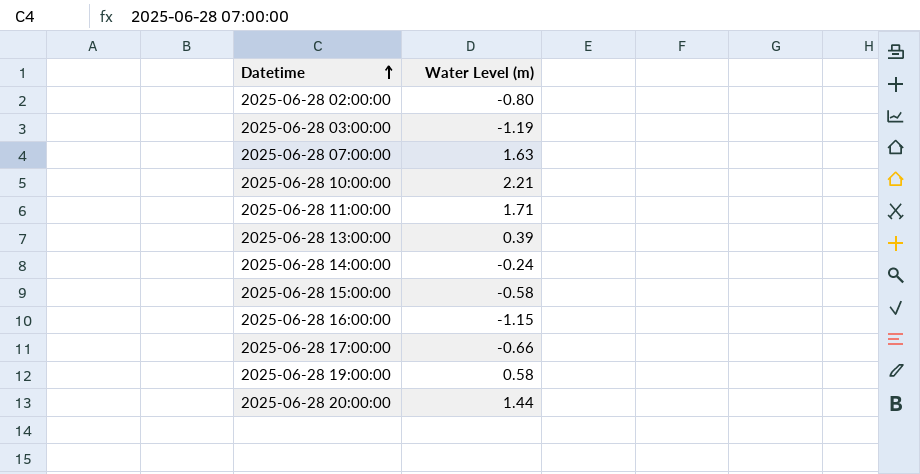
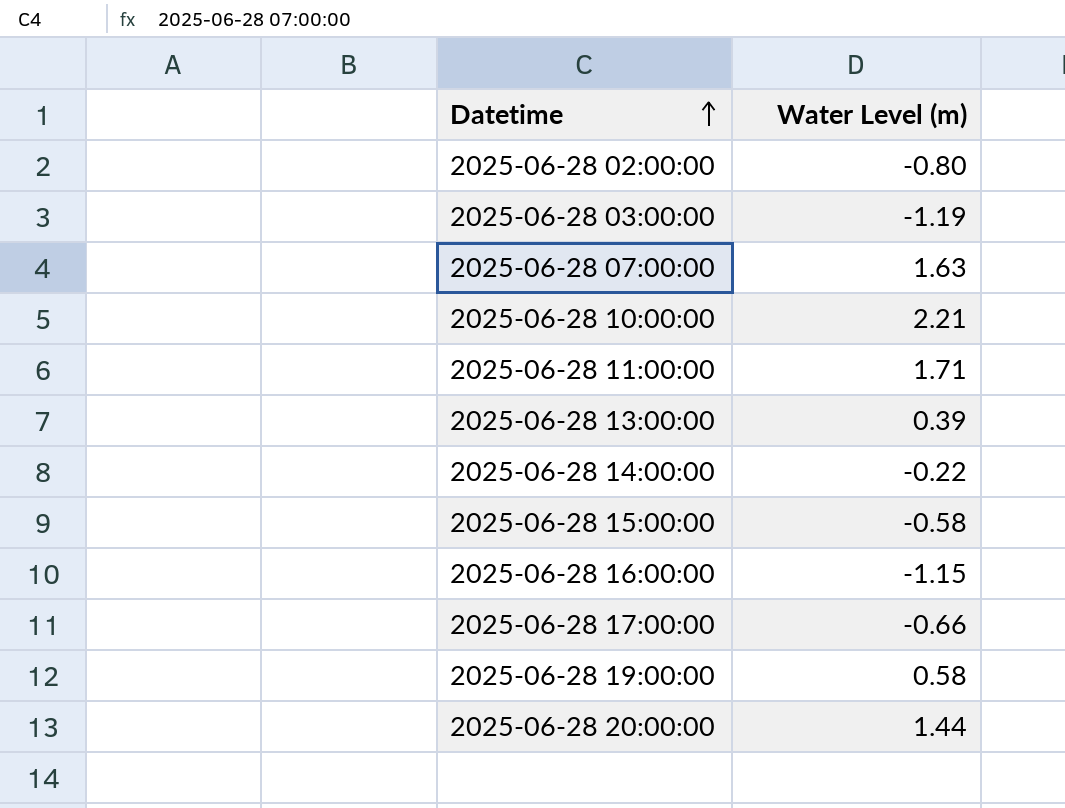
2025-06-28 14:00:00 | Water Level (m): -0.24 -> -0.22

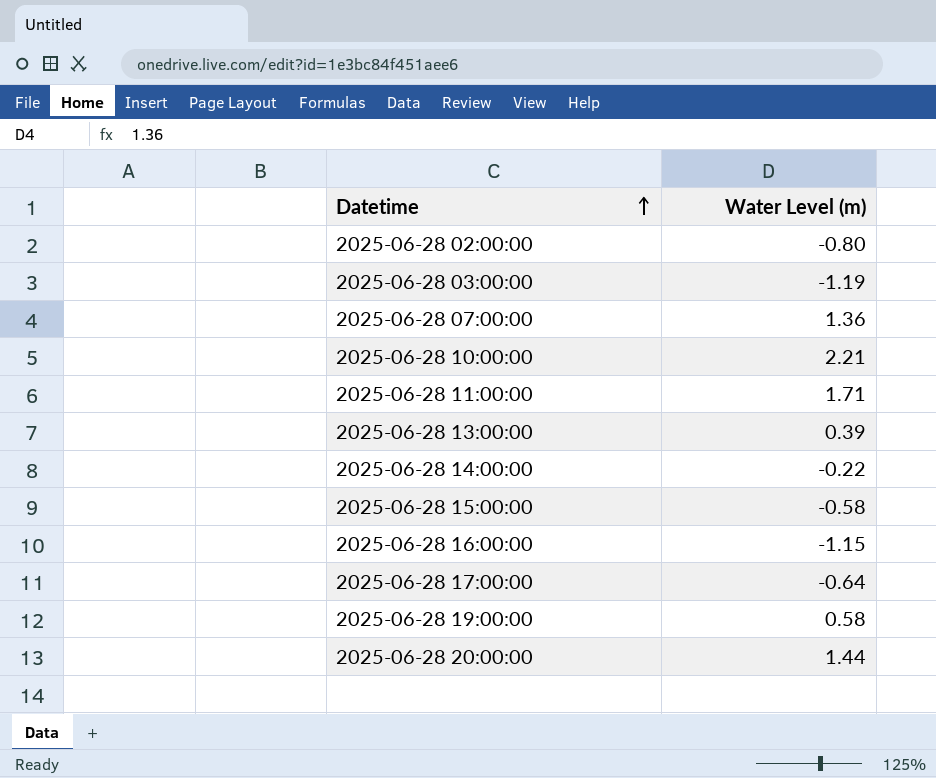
2025-06-28 07:00:00 | Water Level (m): 1.63 -> 1.36
2025-06-28 17:00:00 | Water Level (m): -0.66 -> -0.64

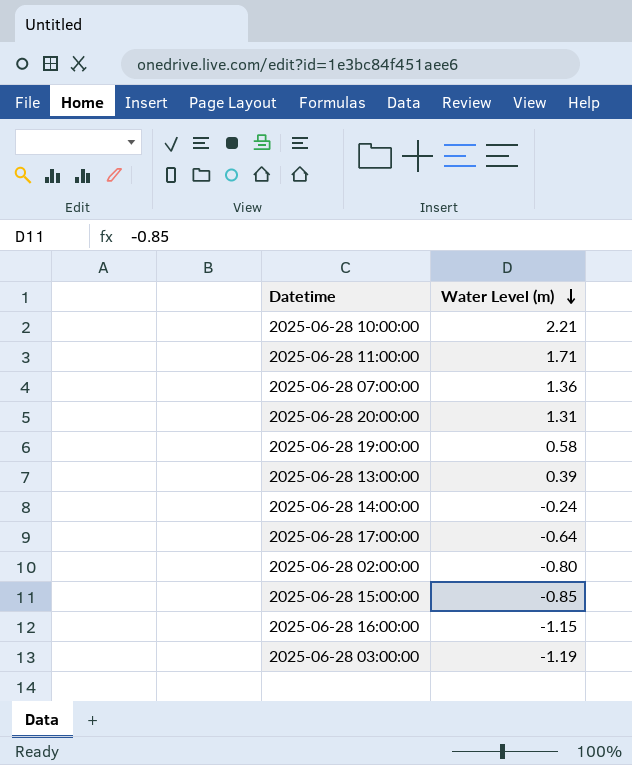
row order: Datetime ascending -> Water Level (m) descending
2025-06-28 20:00:00 | Water Level (m): 1.44 -> 1.31
2025-06-28 14:00:00 | Water Level (m): -0.22 -> -0.24
2025-06-28 15:00:00 | Water Level (m): -0.58 -> -0.85

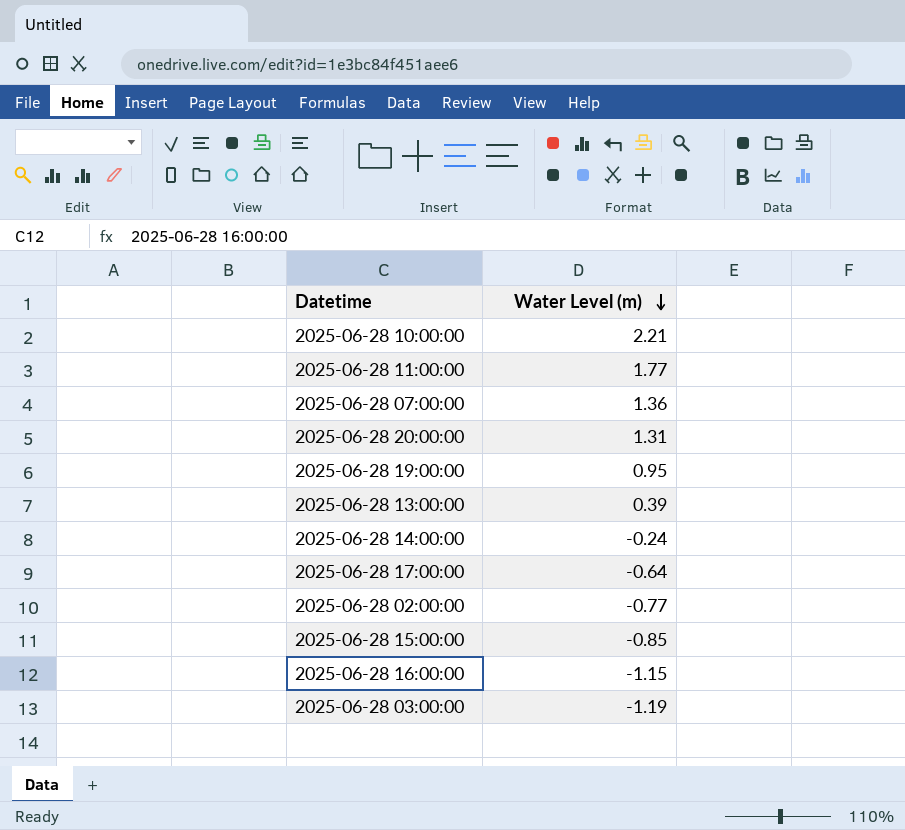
2025-06-28 11:00:00 | Water Level (m): 1.71 -> 1.77
2025-06-28 19:00:00 | Water Level (m): 0.58 -> 0.95
2025-06-28 02:00:00 | Water Level (m): -0.80 -> -0.77

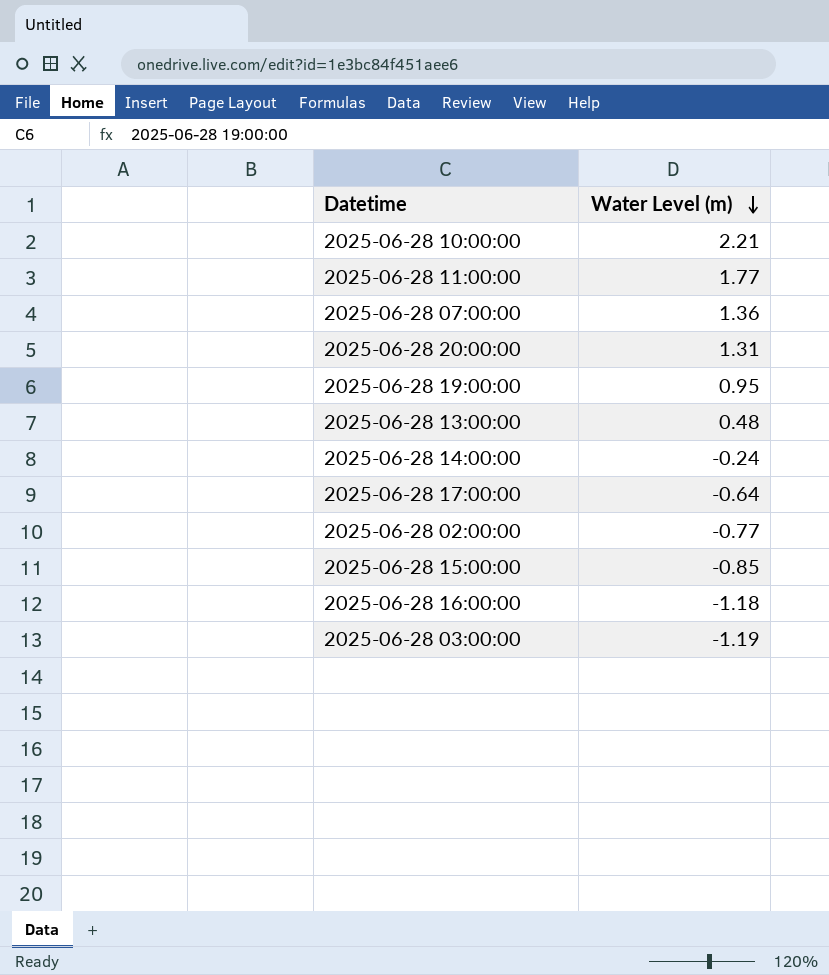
2025-06-28 13:00:00 | Water Level (m): 0.39 -> 0.48
2025-06-28 16:00:00 | Water Level (m): -1.15 -> -1.18

